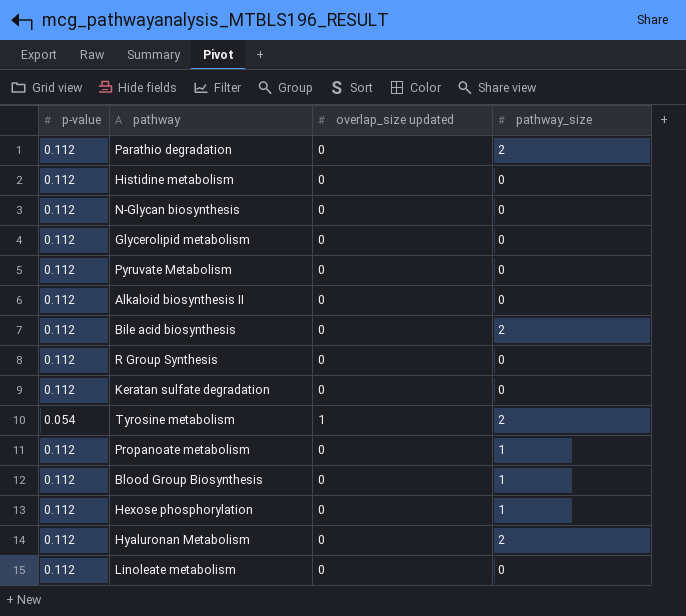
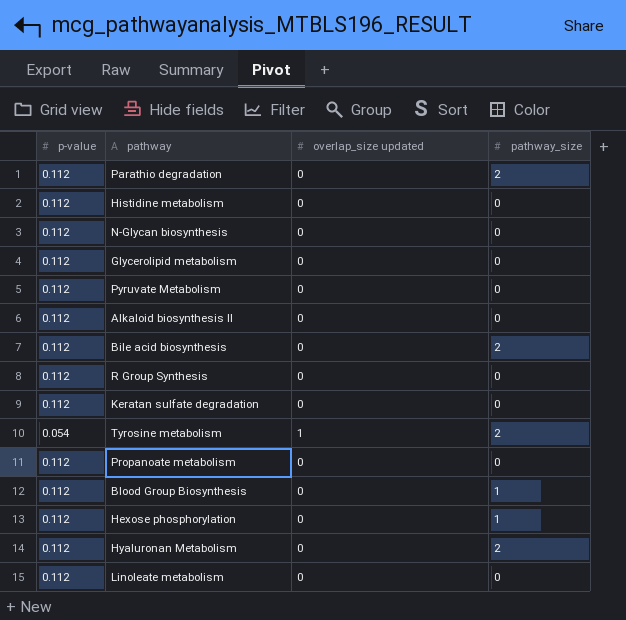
Propanoate metabolism | pathway_size: 1 -> 0

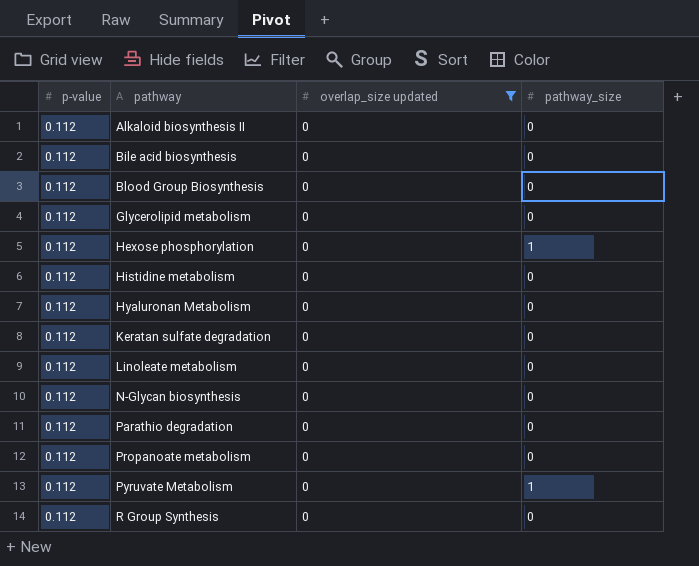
filter: none -> overlap_size updated = 0
row order: none -> pathway ascending
Bile acid biosynthesis | pathway_size: 2 -> 0
Blood Group Biosynthesis | pathway_size: 1 -> 0
Hyaluronan Metabolism | pathway_size: 2 -> 0
Parathio degradation | pathway_size: 2 -> 0
Pyruvate Metabolism | pathway_size: 0 -> 1

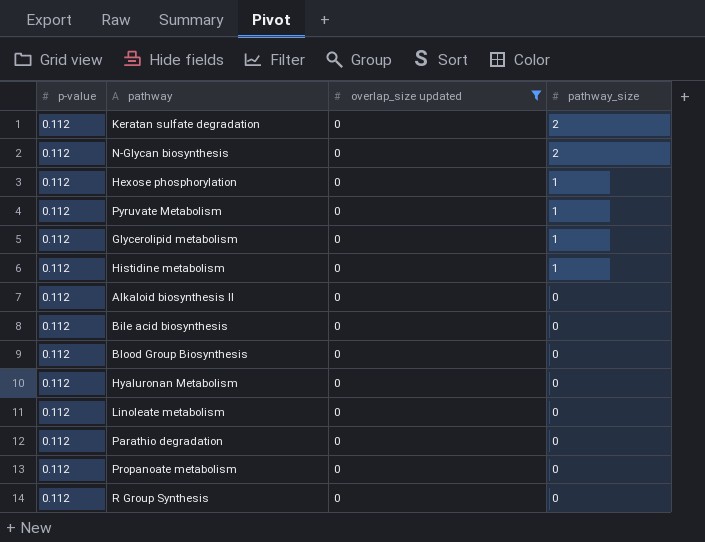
row order: pathway ascending -> pathway_size descending
Keratan sulfate degradation | pathway_size: 0 -> 2
N-Glycan biosynthesis | pathway_size: 0 -> 2
Glycerolipid metabolism | pathway_size: 0 -> 1
Histidine metabolism | pathway_size: 0 -> 1

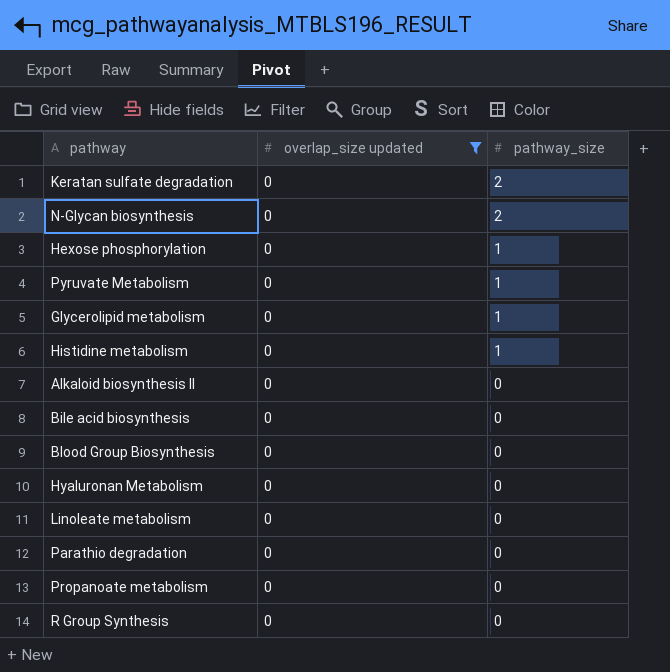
column p-value | position: 1 -> none

